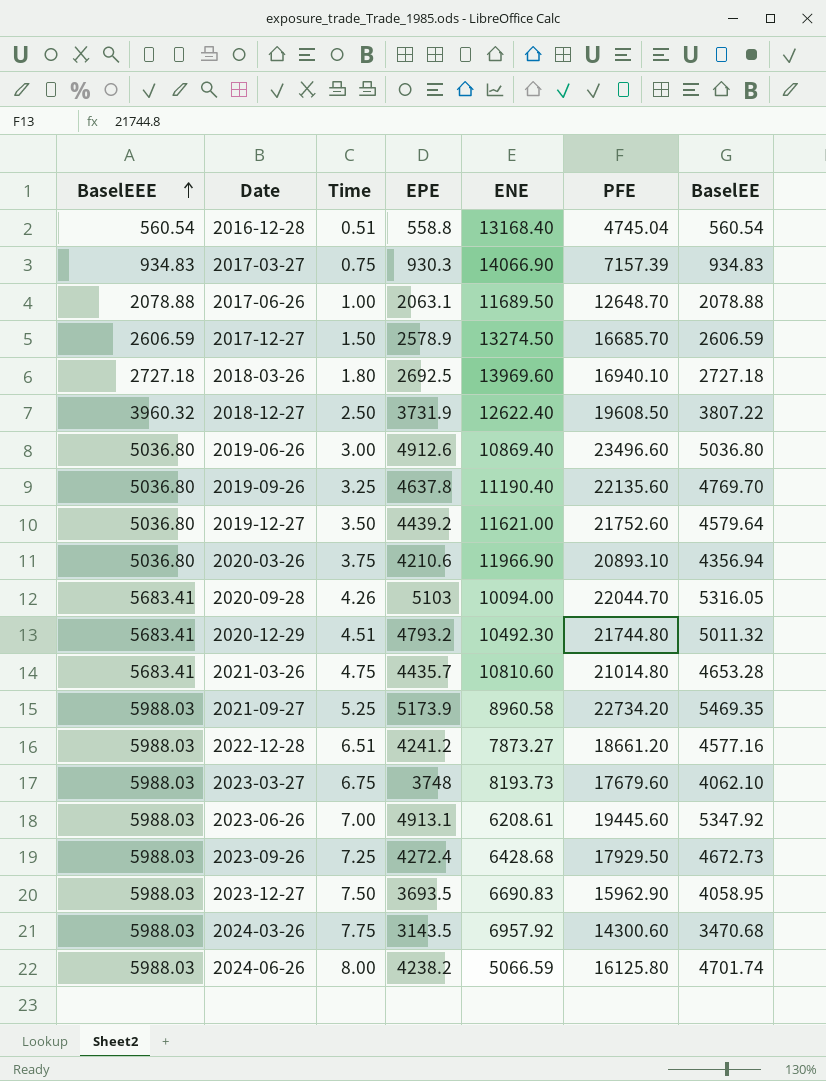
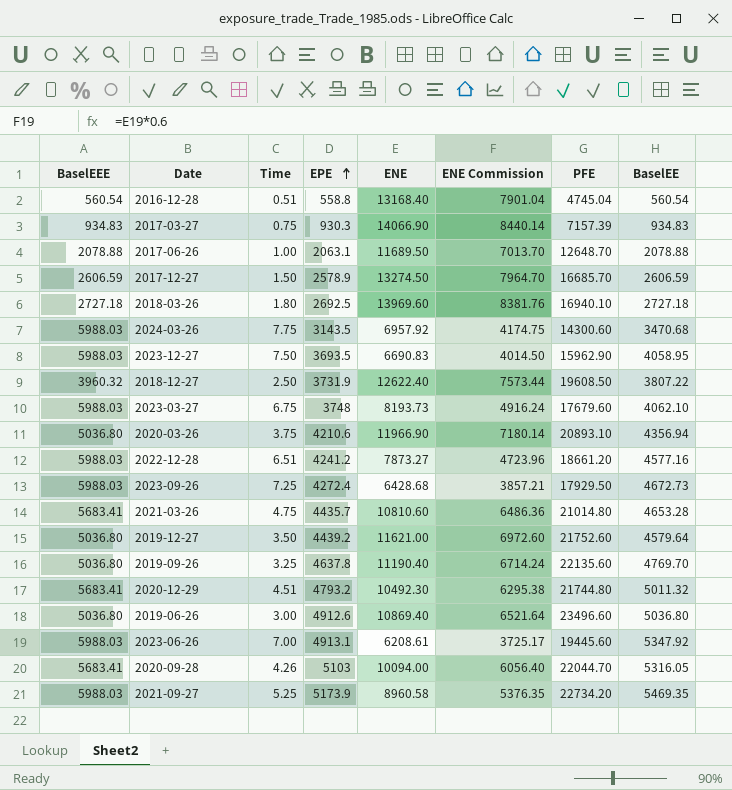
row order: BaselEEE ascending -> EPE ascending
column ENE Commission | formula: none -> [ENE] * 0.6
row 2024-06-26: 5988.03 | 8.00 | 4238.2 | 5066.59 | 16125.80 | 4701.74 -> none

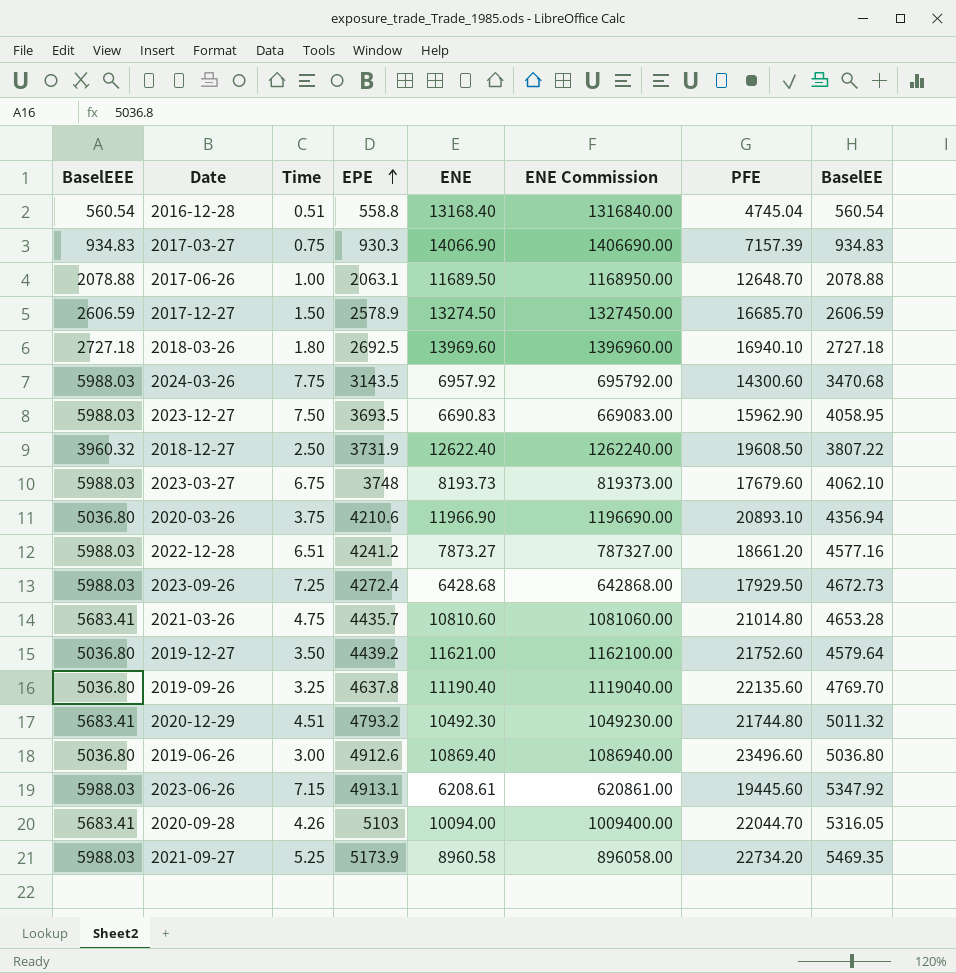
column ENE Commission | formula: [ENE] * 0.6 -> [ENE] * 100
2023-06-26 | Time: 7.00 -> 7.15

